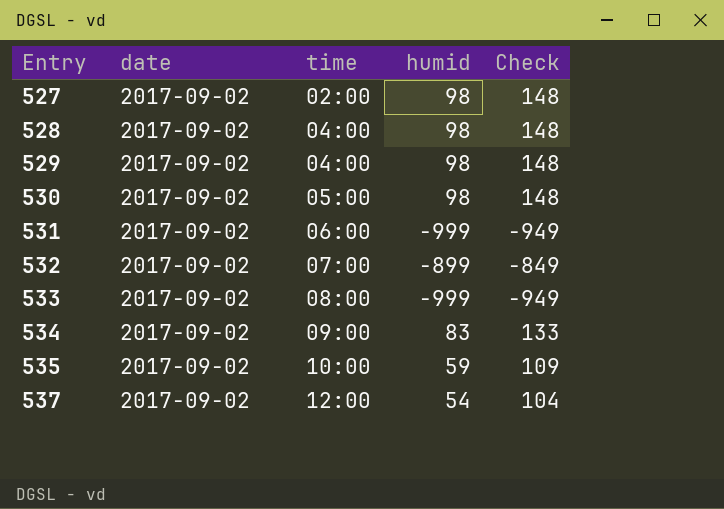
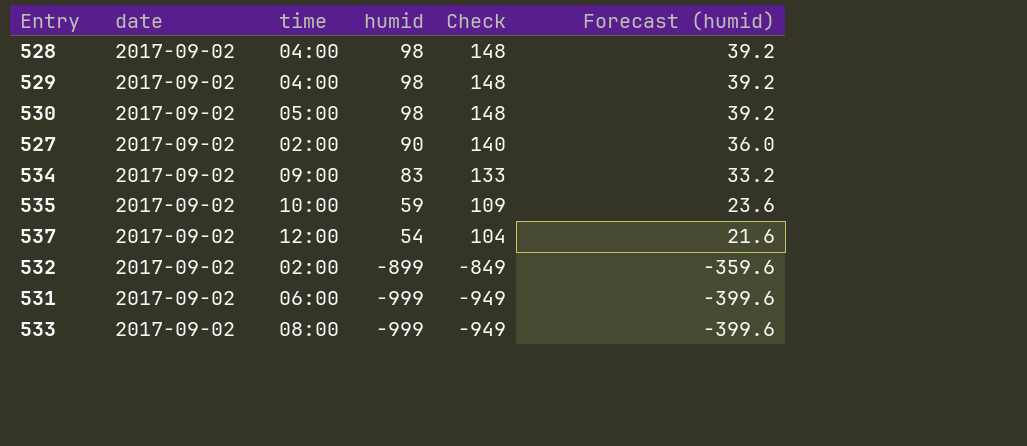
row order: Entry ascending -> humid descending
column Forecast (humid) | formula: none -> [humid] * 0.4
527 | humid: 98 -> 90
527 | Check: 148 -> 140
532 | time: 07:00 -> 02:00

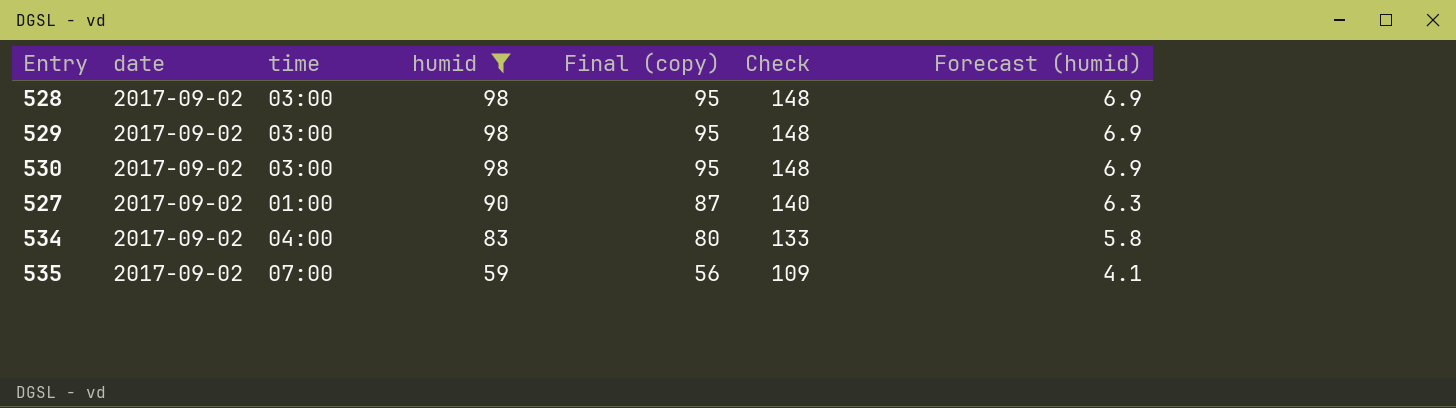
filter: none -> humid >= 59
column Final (copy) | formula: none -> [humid] - 3
column Forecast (humid) | formula: [humid] * 0.4 -> [humid] * 0.07
528 | time: 04:00 -> 03:00
529 | time: 04:00 -> 03:00
530 | time: 05:00 -> 03:00
527 | time: 02:00 -> 01:00
534 | time: 09:00 -> 04:00
535 | time: 10:00 -> 07:00

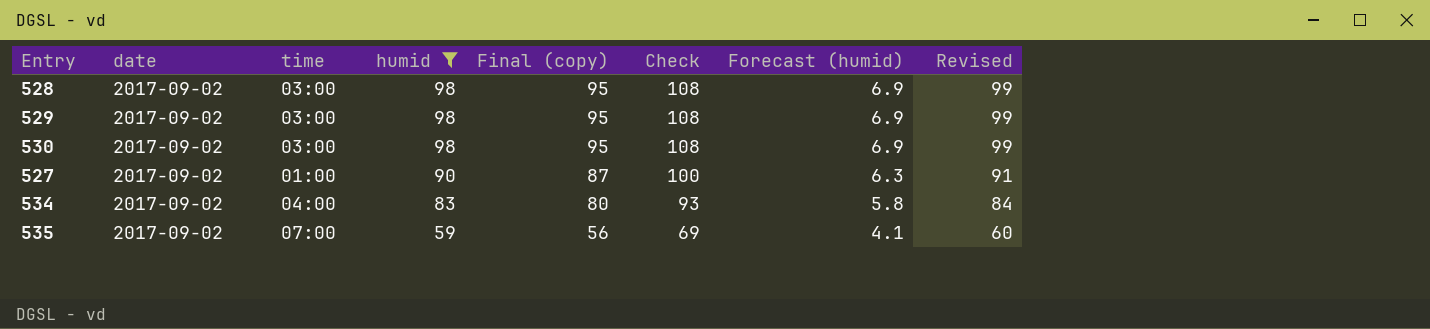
column Check | formula: [humid] + 50 -> [humid] + 10
column Revised | formula: none -> [humid] + 1

